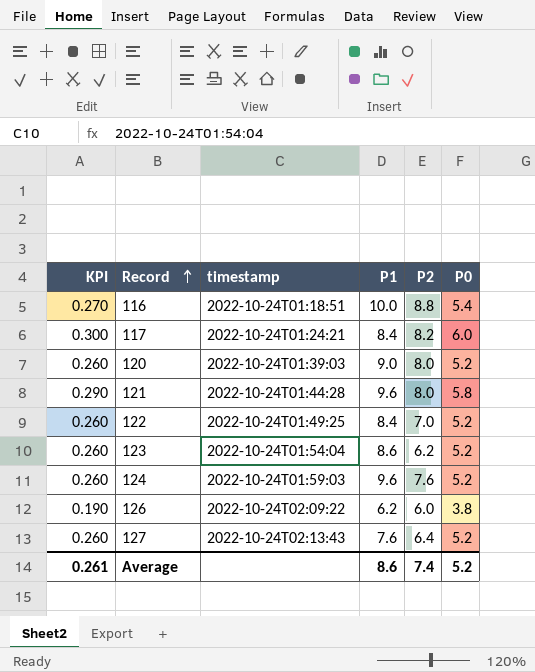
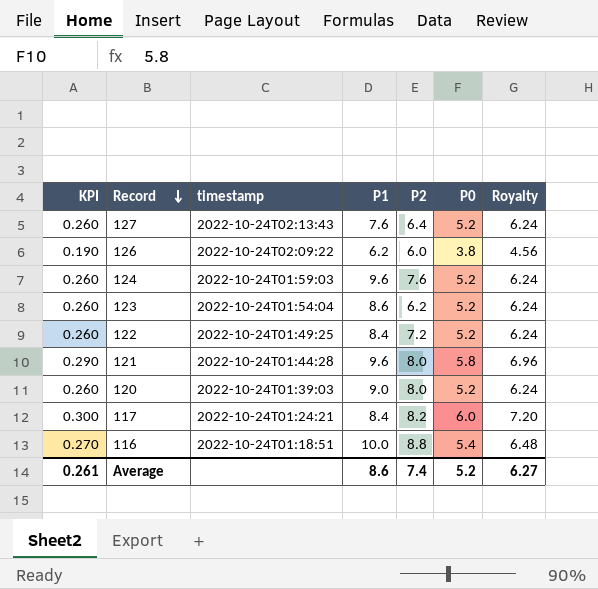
row order: Record ascending -> Record descending
column Royalty | formula: none -> [P0] * 1.2
122 | P2: 7.0 -> 7.2

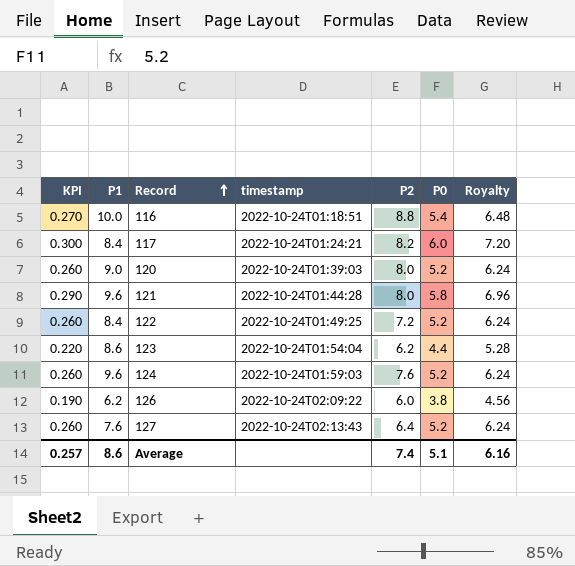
row order: Record descending -> Record ascending
column P1 | position: 4 -> 2
123 | KPI: 0.260 -> 0.220
123 | P0: 5.2 -> 4.4
123 | Royalty: 6.24 -> 5.28
Average | KPI: 0.261 -> 0.257
Average | P0: 5.2 -> 5.1
Average | Royalty: 6.27 -> 6.16

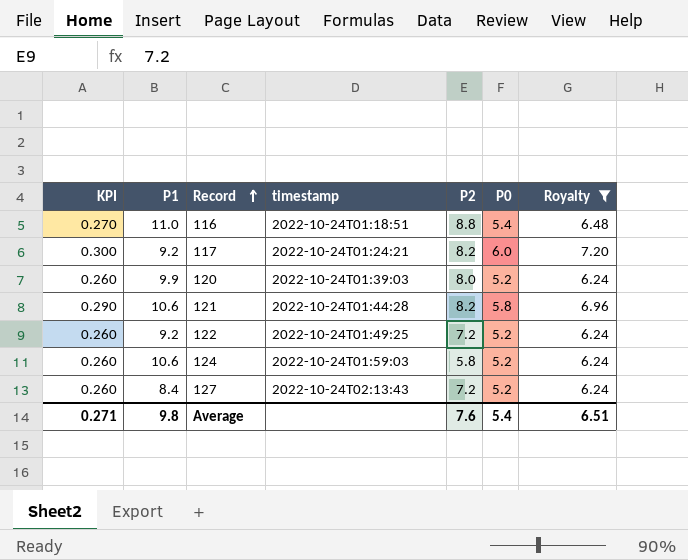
filter: none -> Royalty >= 6.24
116 | P1: 10.0 -> 11.0
117 | P1: 8.4 -> 9.2
120 | P1: 9.0 -> 9.9
121 | P1: 9.6 -> 10.6
121 | P2: 8.0 -> 8.2
122 | P1: 8.4 -> 9.2
124 | P1: 9.6 -> 10.6
124 | P2: 7.6 -> 5.8
127 | P1: 7.6 -> 8.4
127 | P2: 6.4 -> 7.2
Average | KPI: 0.257 -> 0.271
Average | P1: 8.6 -> 9.8
Average | P2: 7.4 -> 7.6
Average | P0: 5.1 -> 5.4
Average | Royalty: 6.16 -> 6.51

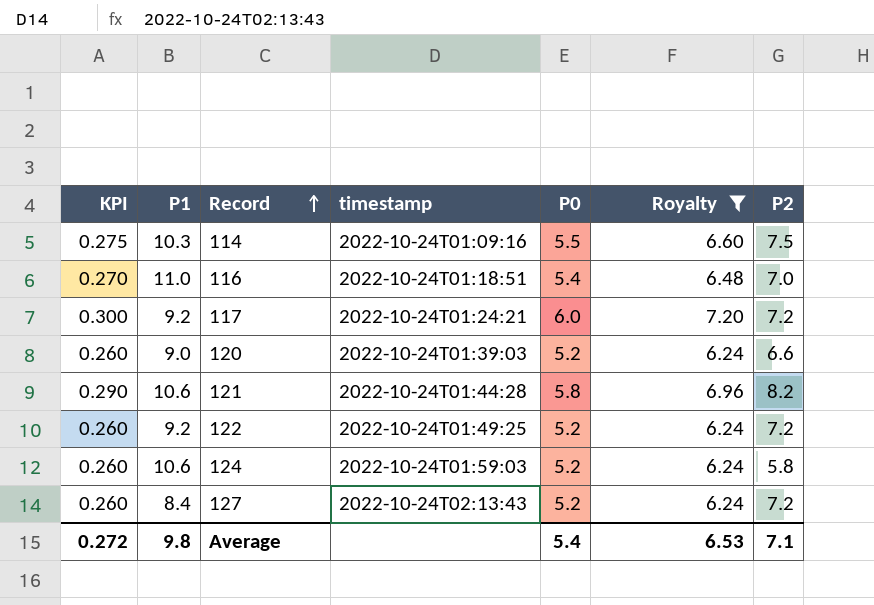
column P2 | position: 5 -> 7
row 114: none -> 0.275 | 10.3 | 2022-10-24T01:09:16 | 5.5 | 6.60 | 7.5
116 | P2: 8.8 -> 7.0
117 | P2: 8.2 -> 7.2
120 | P1: 9.9 -> 9.0
120 | P2: 8.0 -> 6.6
Average | KPI: 0.271 -> 0.272
Average | Royalty: 6.51 -> 6.53
Average | P2: 7.6 -> 7.1

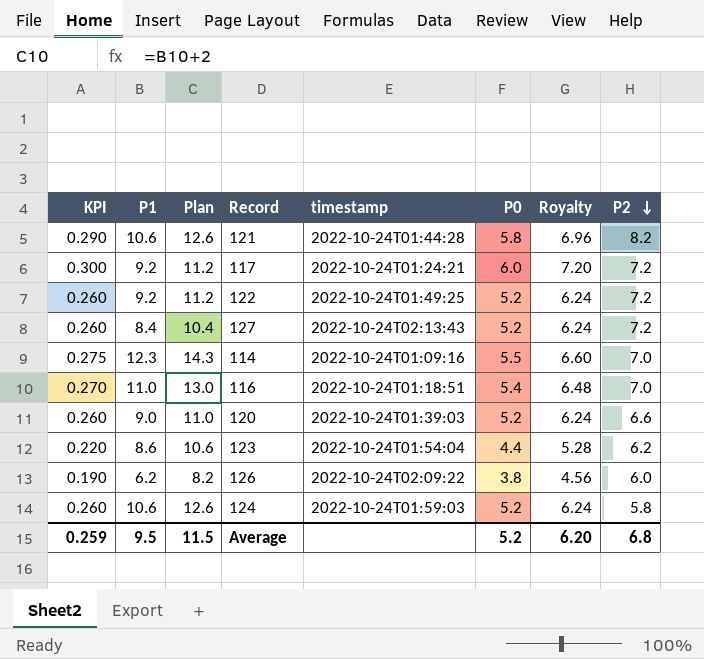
filter: Royalty >= 6.24 -> none
row order: Record ascending -> P2 descending
column Plan | formula: none -> [P1] + 2
114 | P1: 10.3 -> 12.3
114 | P2: 7.5 -> 7.0
Average | KPI: 0.272 -> 0.259
Average | P1: 9.8 -> 9.5
Average | P0: 5.4 -> 5.2
Average | Royalty: 6.53 -> 6.20
Average | P2: 7.1 -> 6.8

